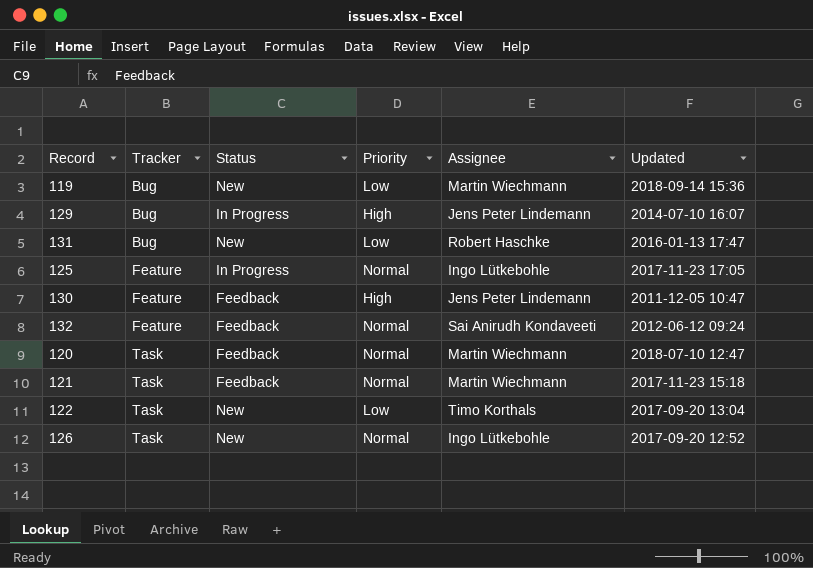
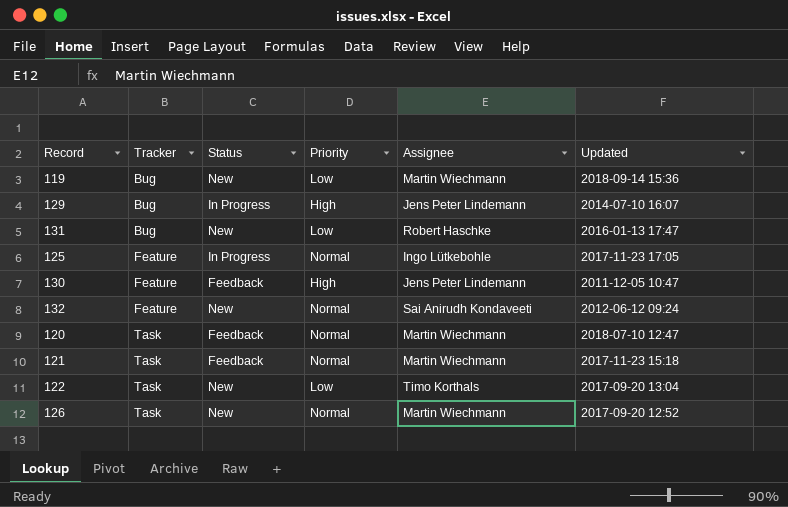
132 | Status: Feedback -> New
126 | Assignee: Ingo Lütkebohle -> Martin Wiechmann

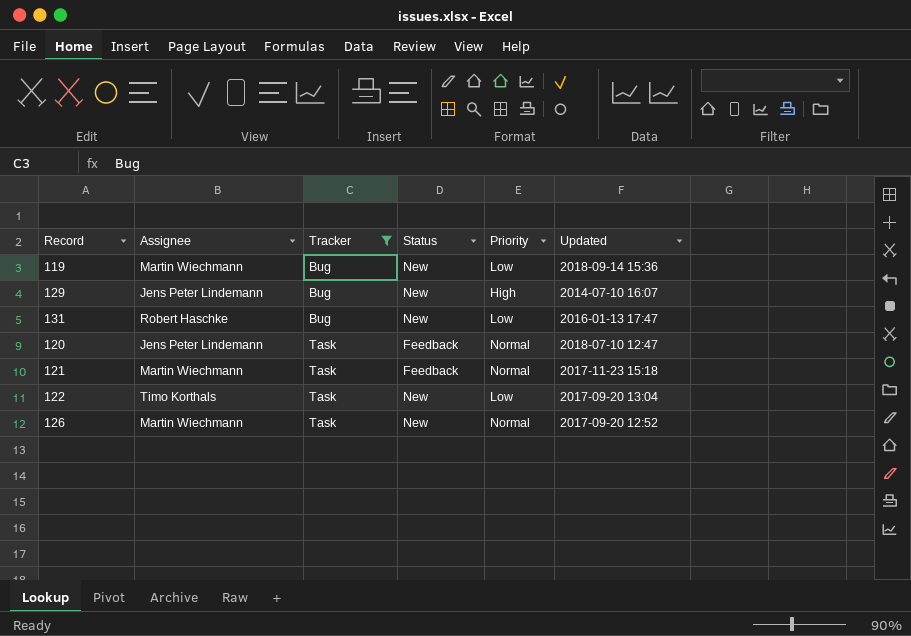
filter: none -> Tracker != Feature
column Assignee | position: 5 -> 2
129 | Status: In Progress -> New
120 | Assignee: Martin Wiechmann -> Jens Peter Lindemann

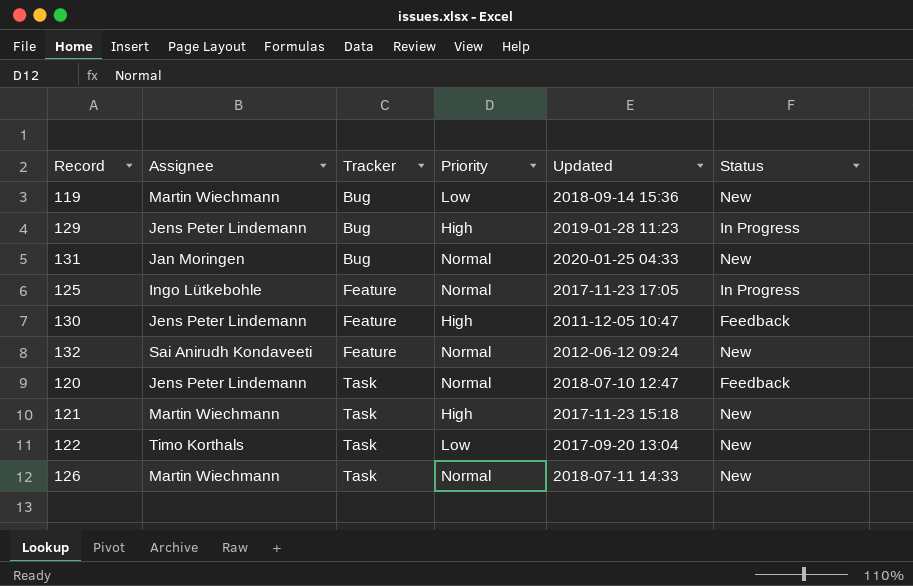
filter: Tracker != Feature -> none
column Status | position: 4 -> 6
129 | Updated: 2014-07-10 16:07 -> 2019-01-28 11:23
129 | Status: New -> In Progress
131 | Assignee: Robert Haschke -> Jan Moringen
131 | Priority: Low -> Normal
131 | Updated: 2016-01-13 17:47 -> 2020-01-25 04:33
121 | Priority: Normal -> High
121 | Status: Feedback -> New
126 | Updated: 2017-09-20 12:52 -> 2018-07-11 14:33

